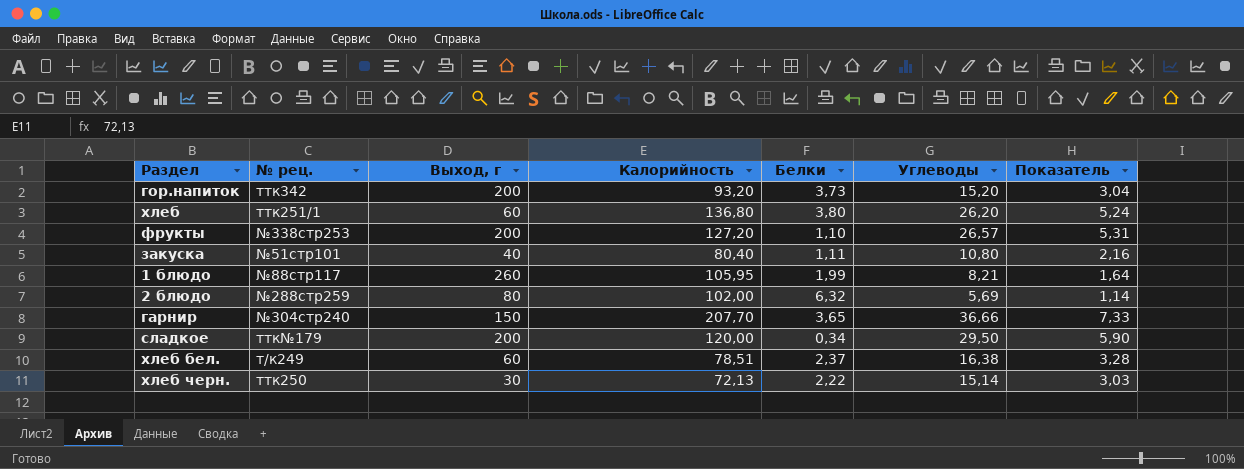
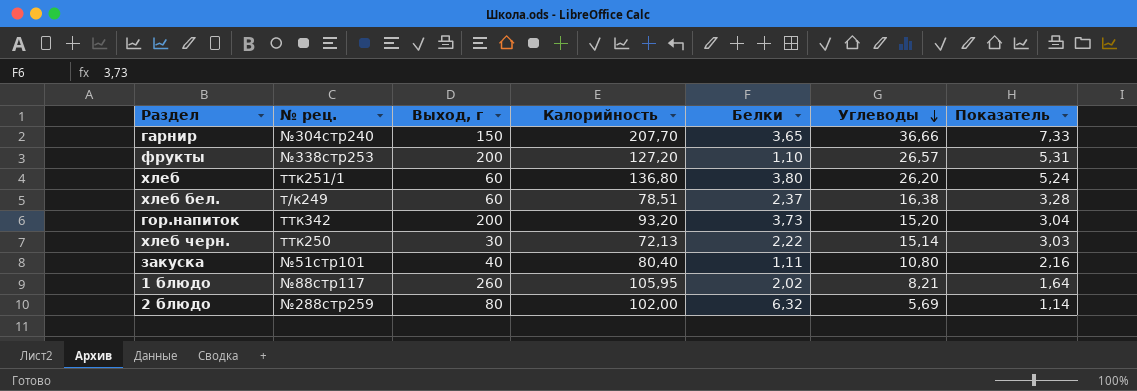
row order: none -> Углеводы descending
row сладкое: ттк№179 | 200 | 120,00 | 0,34 | 29,50 | 5,90 -> none
1 блюдо | Белки: 1,99 -> 2,02

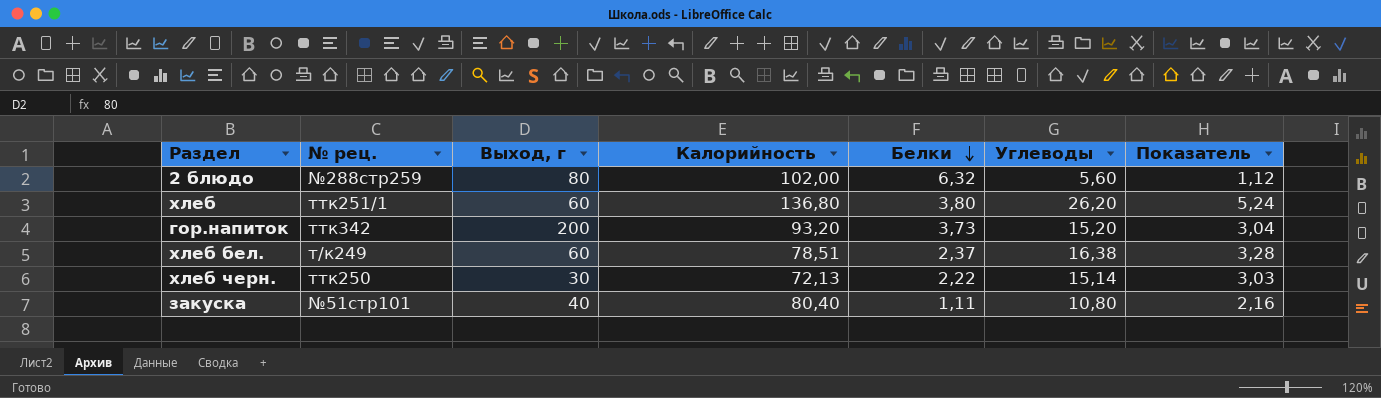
row order: Углеводы descending -> Белки descending
row гарнир: №304стр240 | 150 | 207,70 | 3,65 | 36,66 | 7,33 -> none
row фрукты: №338стр253 | 200 | 127,20 | 1,10 | 26,57 | 5,31 -> none
row 1 блюдо: №88стр117 | 260 | 105,95 | 2,02 | 8,21 | 1,64 -> none
2 блюдо | Углеводы: 5,69 -> 5,60
2 блюдо | Показатель: 1,14 -> 1,12

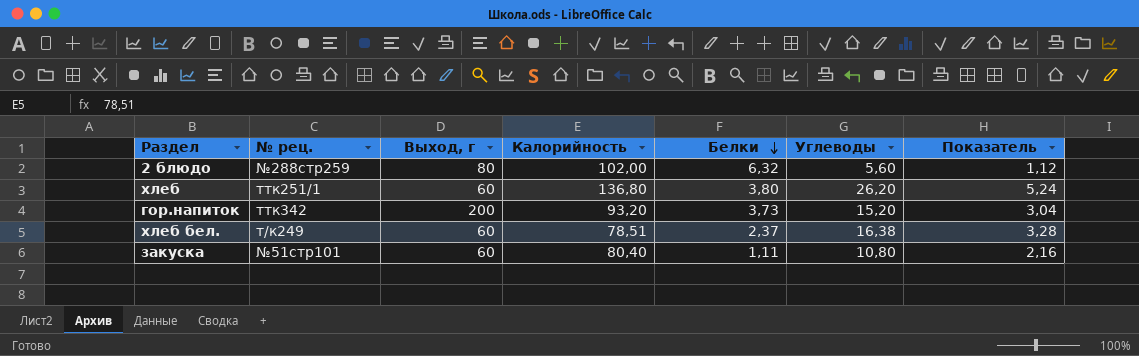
row хлеб черн.: ттк250 | 30 | 72,13 | 2,22 | 15,14 | 3,03 -> none
закуска | Выход, г: 40 -> 60

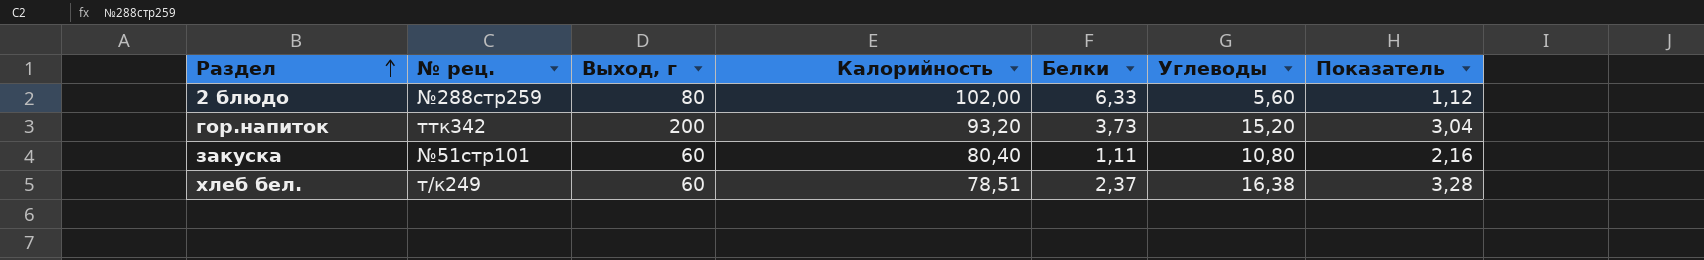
row order: Белки descending -> Раздел ascending
row хлеб: ттк251/1 | 60 | 136,80 | 3,80 | 26,20 | 5,24 -> none
2 блюдо | Белки: 6,32 -> 6,33

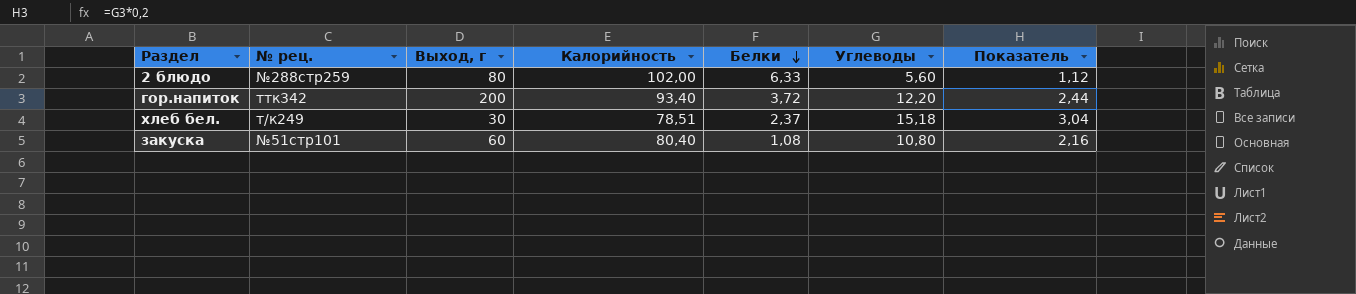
row order: Раздел ascending -> Белки descending
гор.напиток | Калорийность: 93,20 -> 93,40
гор.напиток | Белки: 3,73 -> 3,72
гор.напиток | Углеводы: 15,20 -> 12,20
гор.напиток | Показатель: 3,04 -> 2,44
хлеб бел. | Выход, г: 60 -> 30
хлеб бел. | Углеводы: 16,38 -> 15,18
хлеб бел. | Показатель: 3,28 -> 3,04
закуска | Белки: 1,11 -> 1,08

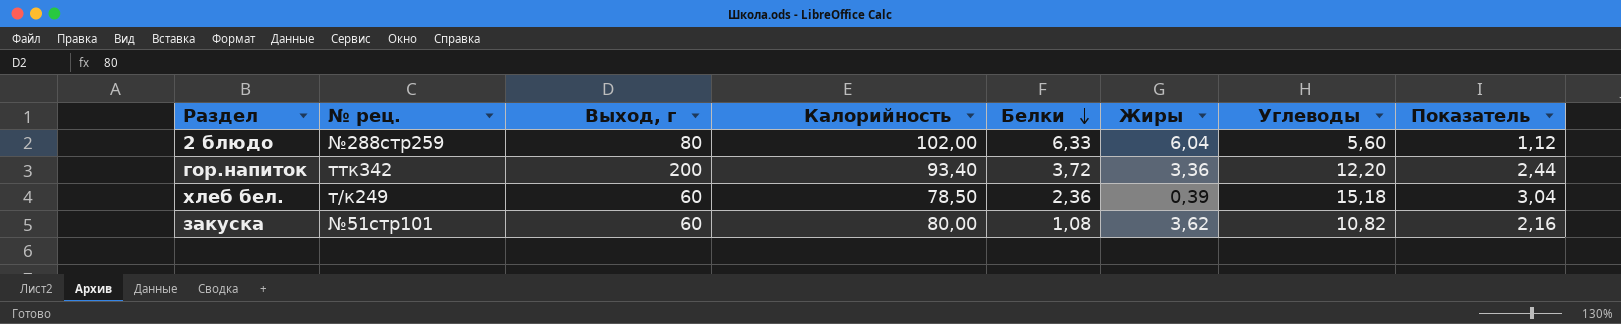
column Жиры | position: none -> 6
хлеб бел. | Выход, г: 30 -> 60
хлеб бел. | Калорийность: 78,51 -> 78,50
хлеб бел. | Белки: 2,37 -> 2,36
закуска | Калорийность: 80,40 -> 80,00
закуска | Углеводы: 10,80 -> 10,82

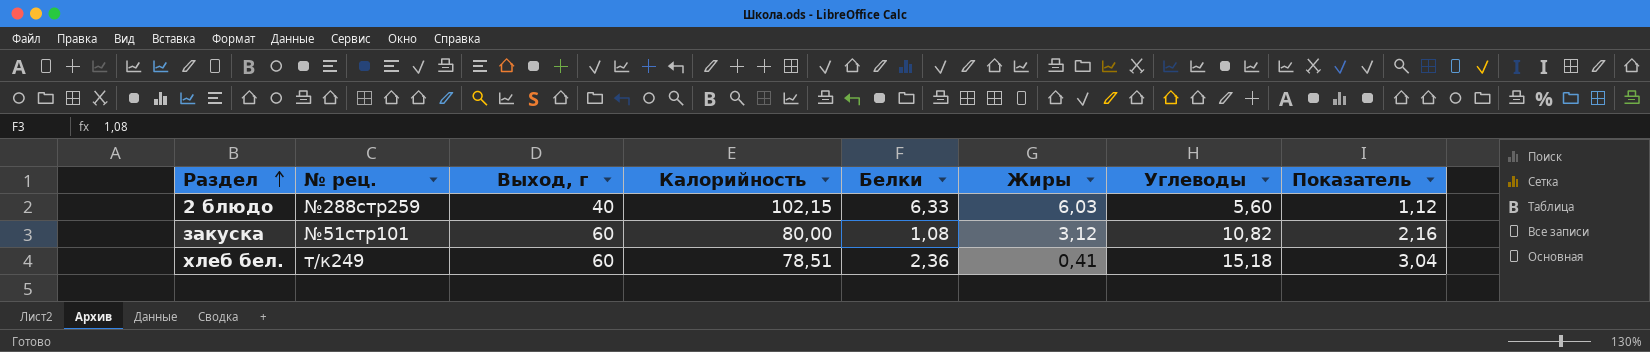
row order: Белки descending -> Раздел ascending
row гор.напиток: ттк342 | 200 | 93,40 | 3,72 | 3,36 | 12,20 | 2,44 -> none
2 блюдо | Выход, г: 80 -> 40
2 блюдо | Калорийность: 102,00 -> 102,15
2 блюдо | Жиры: 6,04 -> 6,03
закуска | Жиры: 3,62 -> 3,12
хлеб бел. | Калорийность: 78,50 -> 78,51
хлеб бел. | Жиры: 0,39 -> 0,41

